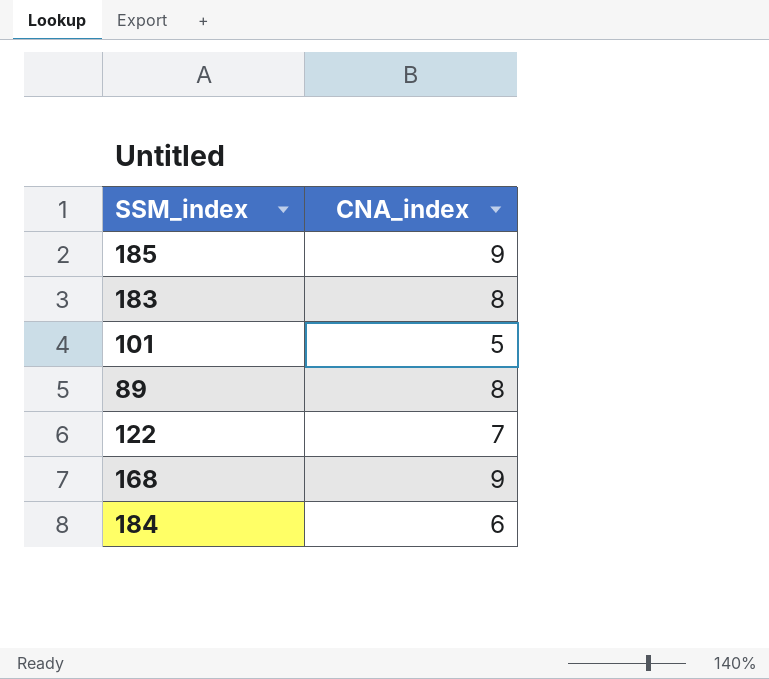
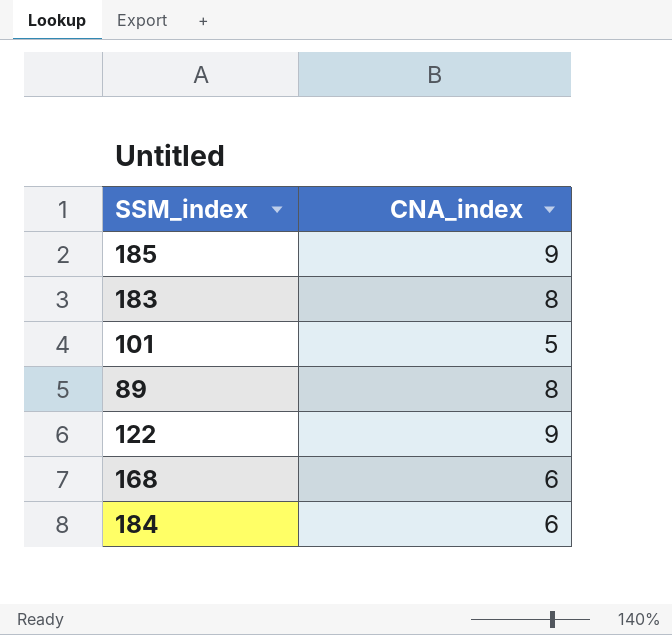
122 | CNA_index: 7 -> 9
168 | CNA_index: 9 -> 6

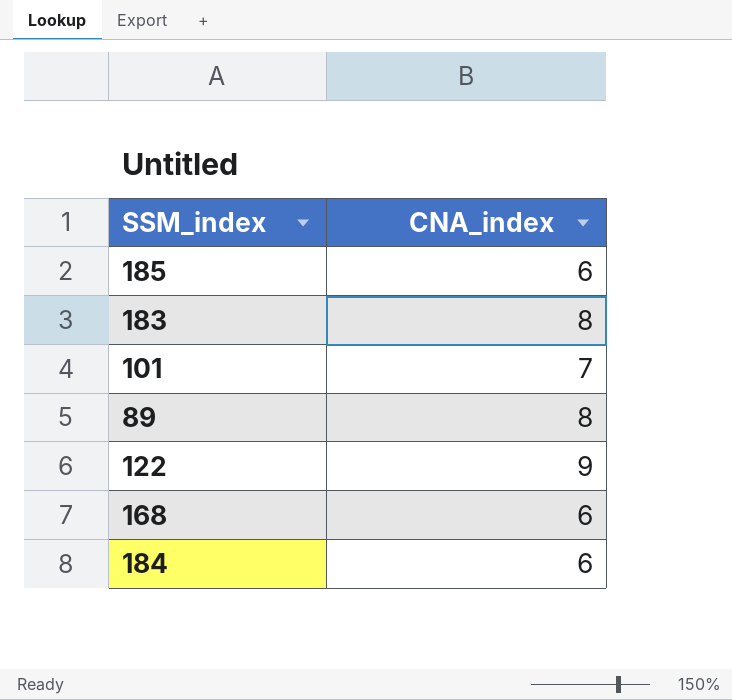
185 | CNA_index: 9 -> 6
101 | CNA_index: 5 -> 7

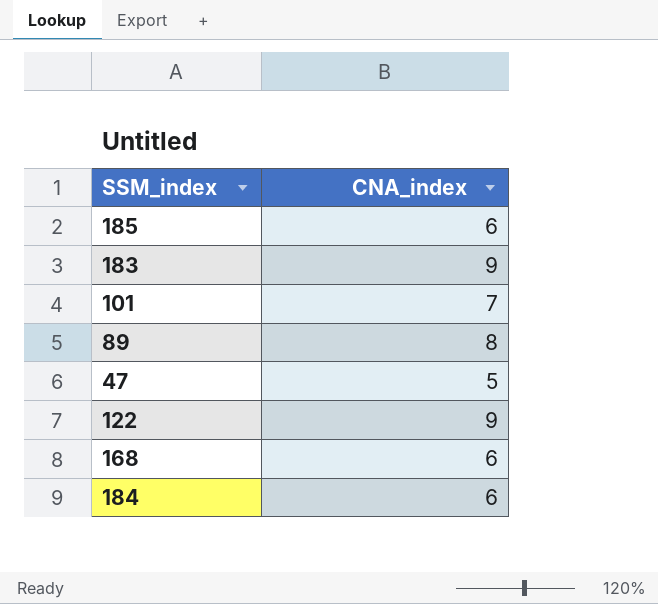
183 | CNA_index: 8 -> 9
row 47: none -> 5

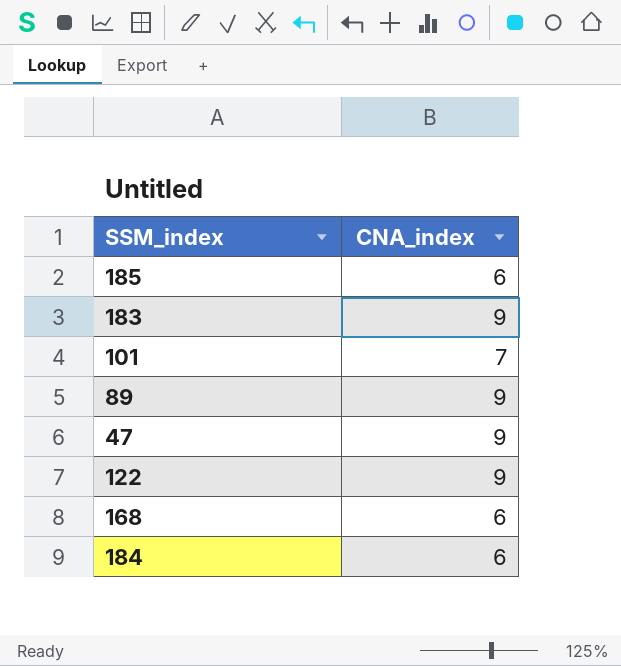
89 | CNA_index: 8 -> 9
47 | CNA_index: 5 -> 9

